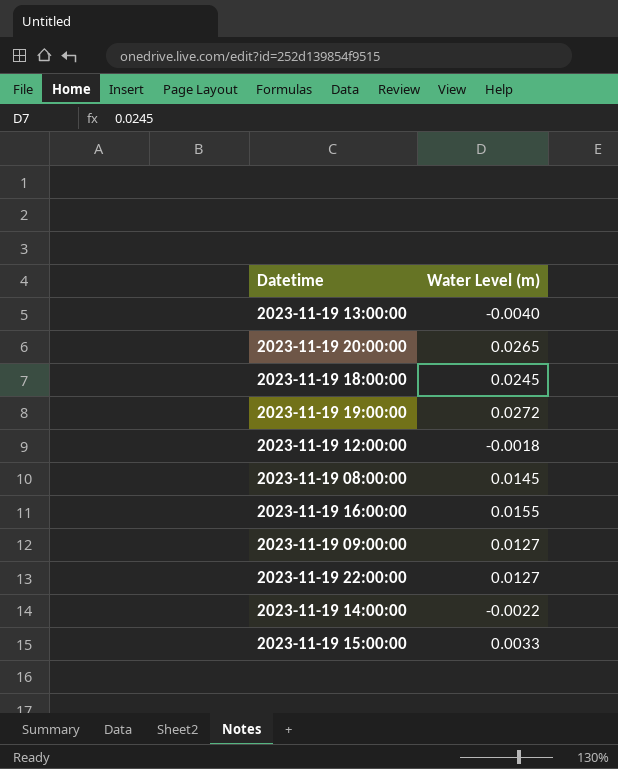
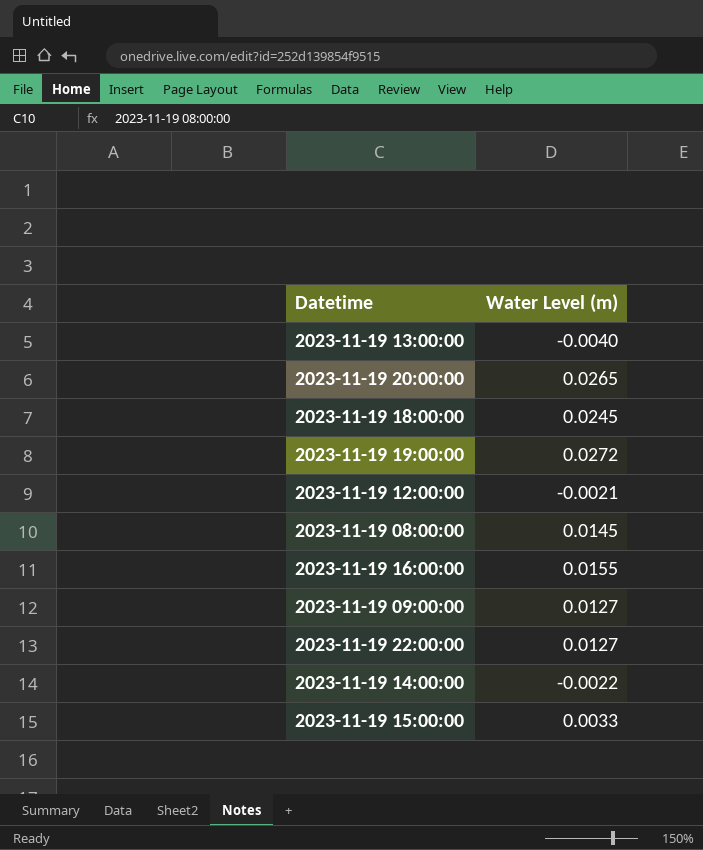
2023-11-19 12:00:00 | Water Level (m): -0.0018 -> -0.0021

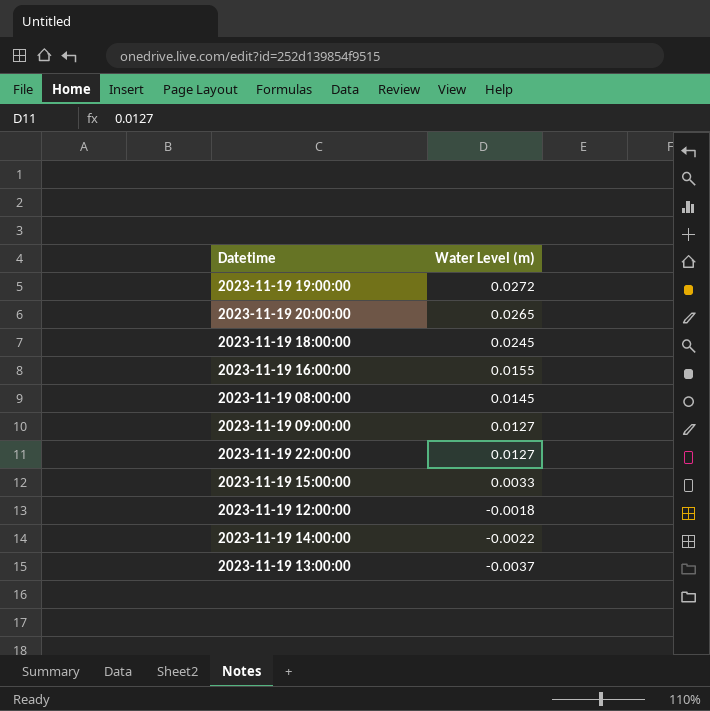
row order: none -> Water Level (m) descending
2023-11-19 12:00:00 | Water Level (m): -0.0021 -> -0.0018
2023-11-19 13:00:00 | Water Level (m): -0.0040 -> -0.0037

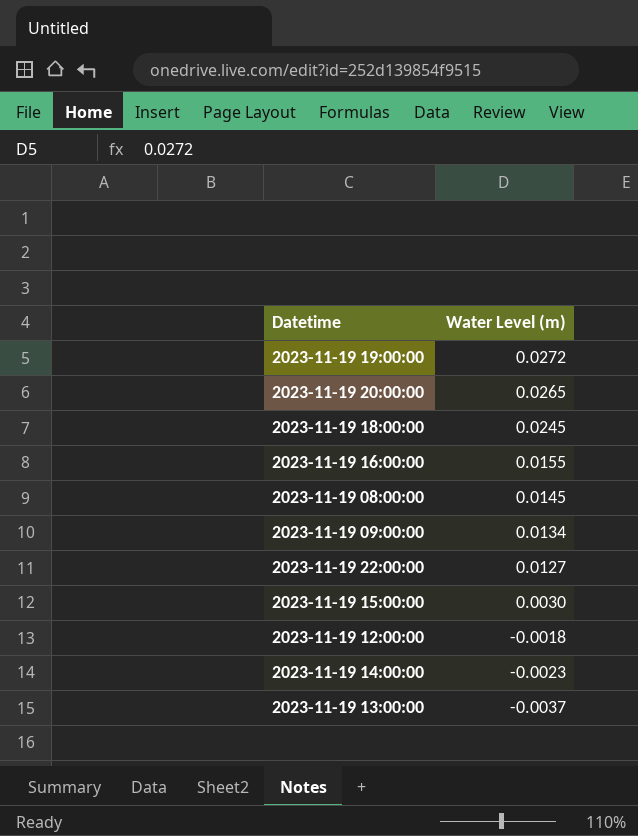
2023-11-19 09:00:00 | Water Level (m): 0.0127 -> 0.0134
2023-11-19 15:00:00 | Water Level (m): 0.0033 -> 0.0030
2023-11-19 14:00:00 | Water Level (m): -0.0022 -> -0.0023

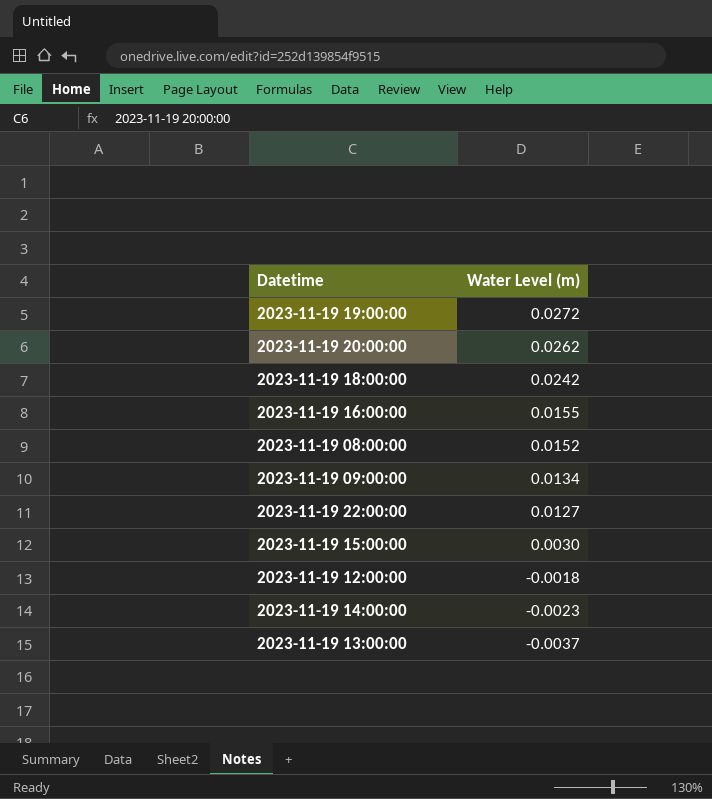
2023-11-19 20:00:00 | Water Level (m): 0.0265 -> 0.0262
2023-11-19 18:00:00 | Water Level (m): 0.0245 -> 0.0242
2023-11-19 08:00:00 | Water Level (m): 0.0145 -> 0.0152

